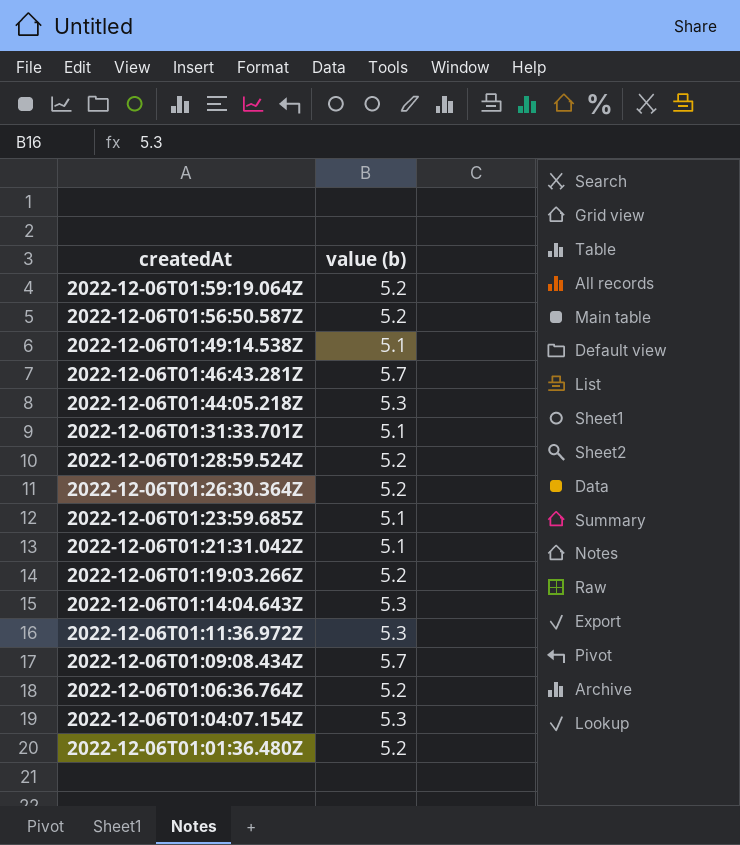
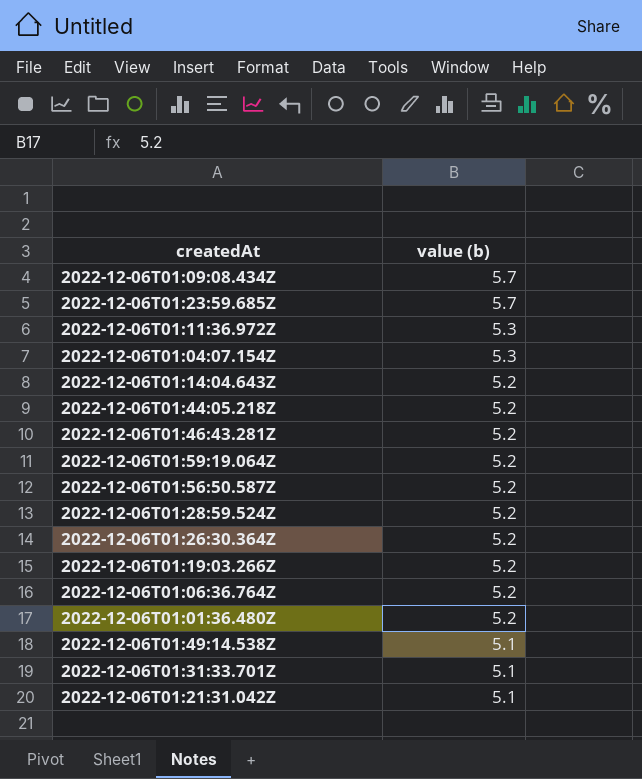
row order: createdAt descending -> value (b) descending
2022-12-06T01:23:59.685Z | value (b): 5.1 -> 5.7
2022-12-06T01:14:04.643Z | value (b): 5.3 -> 5.2
2022-12-06T01:44:05.218Z | value (b): 5.3 -> 5.2
2022-12-06T01:46:43.281Z | value (b): 5.7 -> 5.2

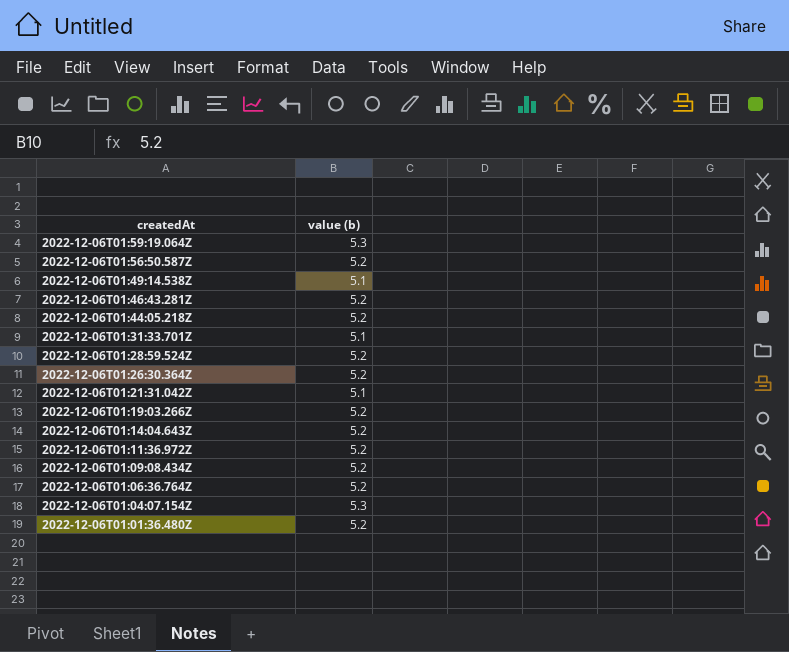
row order: value (b) descending -> createdAt descending
row 2022-12-06T01:23:59.685Z: 5.7 -> none
2022-12-06T01:59:19.064Z | value (b): 5.2 -> 5.3
2022-12-06T01:11:36.972Z | value (b): 5.3 -> 5.2
2022-12-06T01:09:08.434Z | value (b): 5.7 -> 5.2

